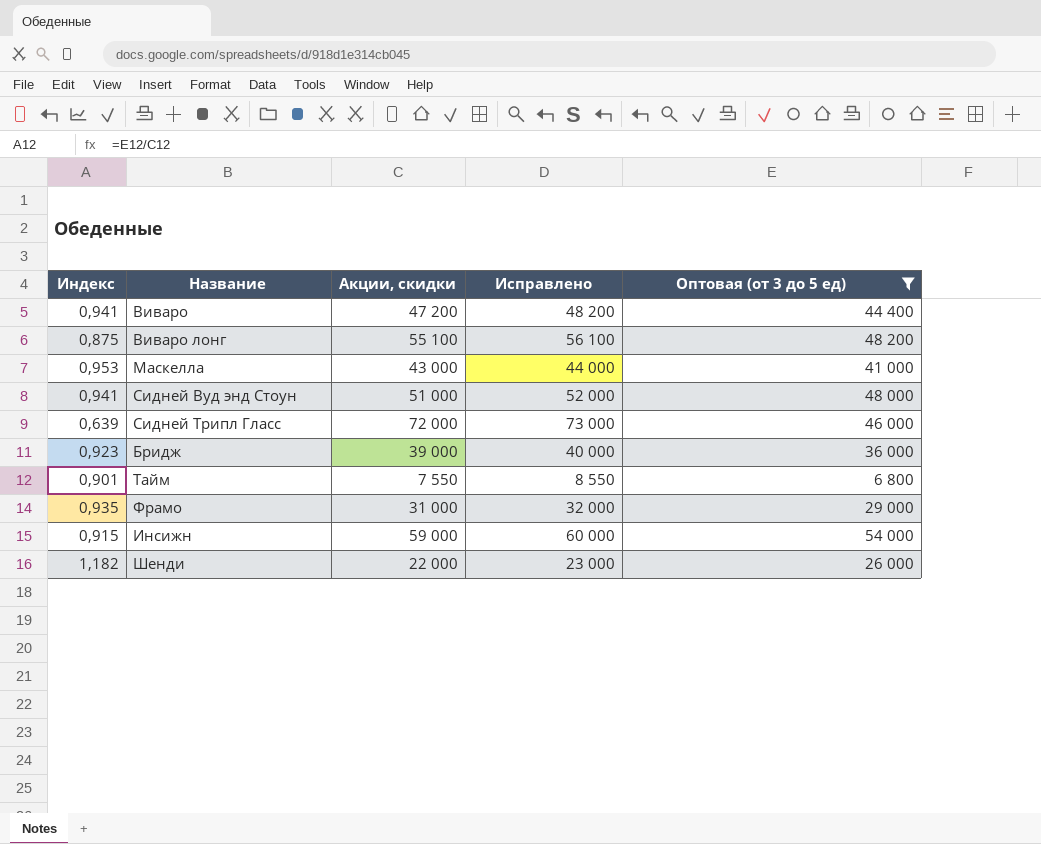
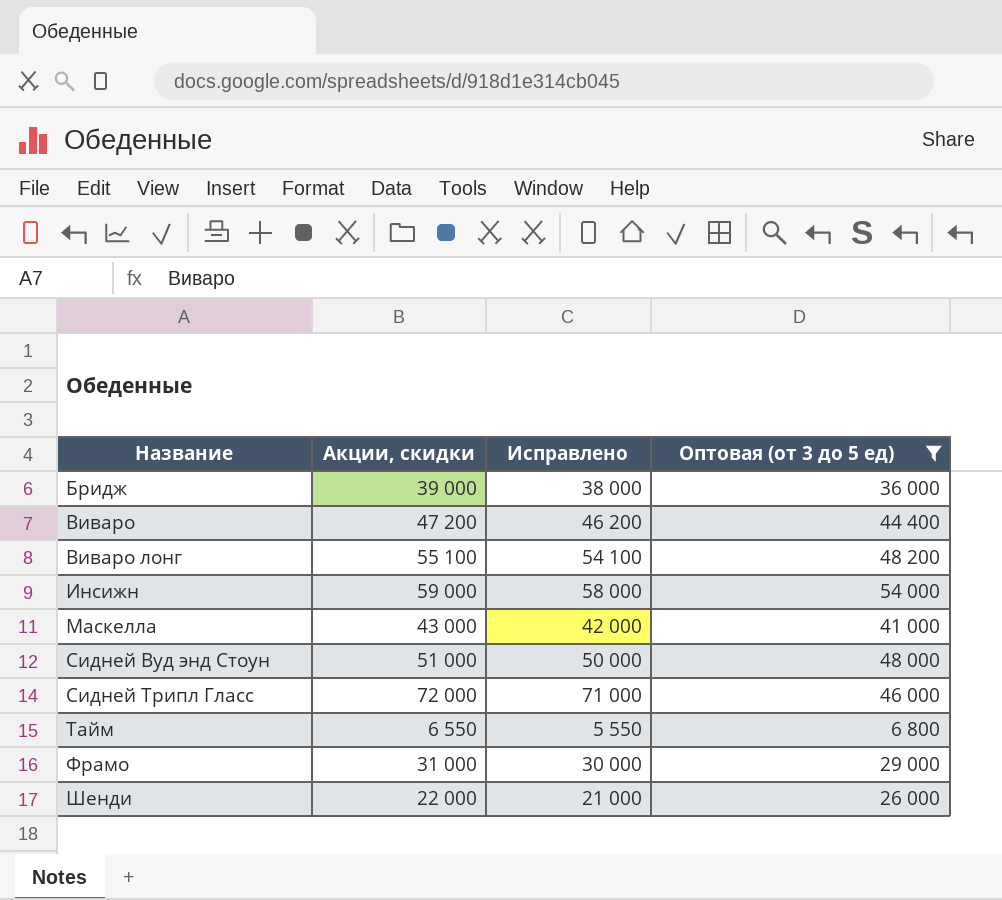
row order: none -> Название ascending
column Индекс | formula: [Оптовая (от 3 до 5 ед)] / [Акции, скидки] -> none
column Исправлено | formula: [Акции, скидки] + 1000 -> [Акции, скидки] - 1000
Тайм | Акции, скидки: 7 550 -> 6 550

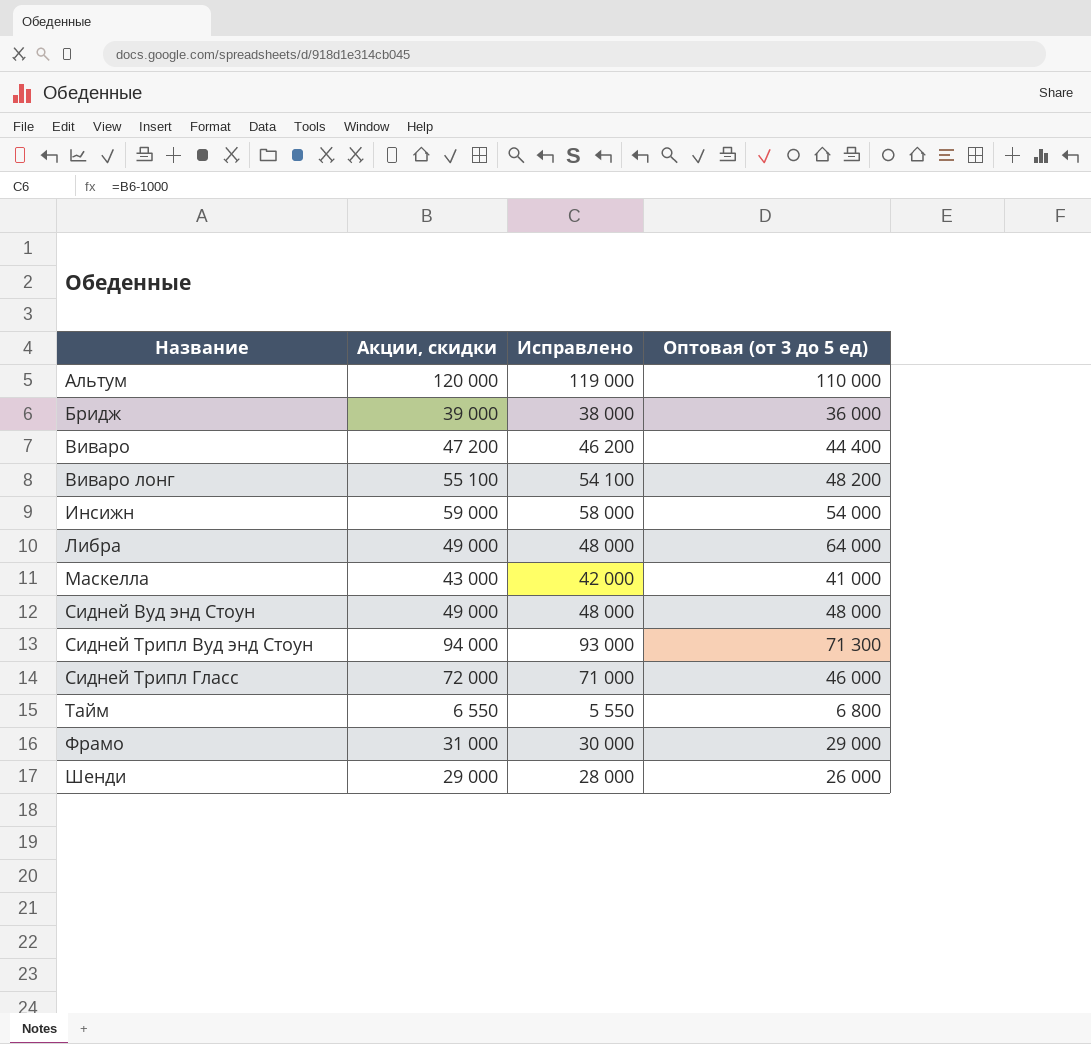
filter: Оптовая (от 3 до 5 ед) <= 54 000 -> none
Сидней Вуд энд Стоун | Акции, скидки: 51 000 -> 49 000
Сидней Вуд энд Стоун | Исправлено: 50 000 -> 48 000
Шенди | Акции, скидки: 22 000 -> 29 000
Шенди | Исправлено: 21 000 -> 28 000

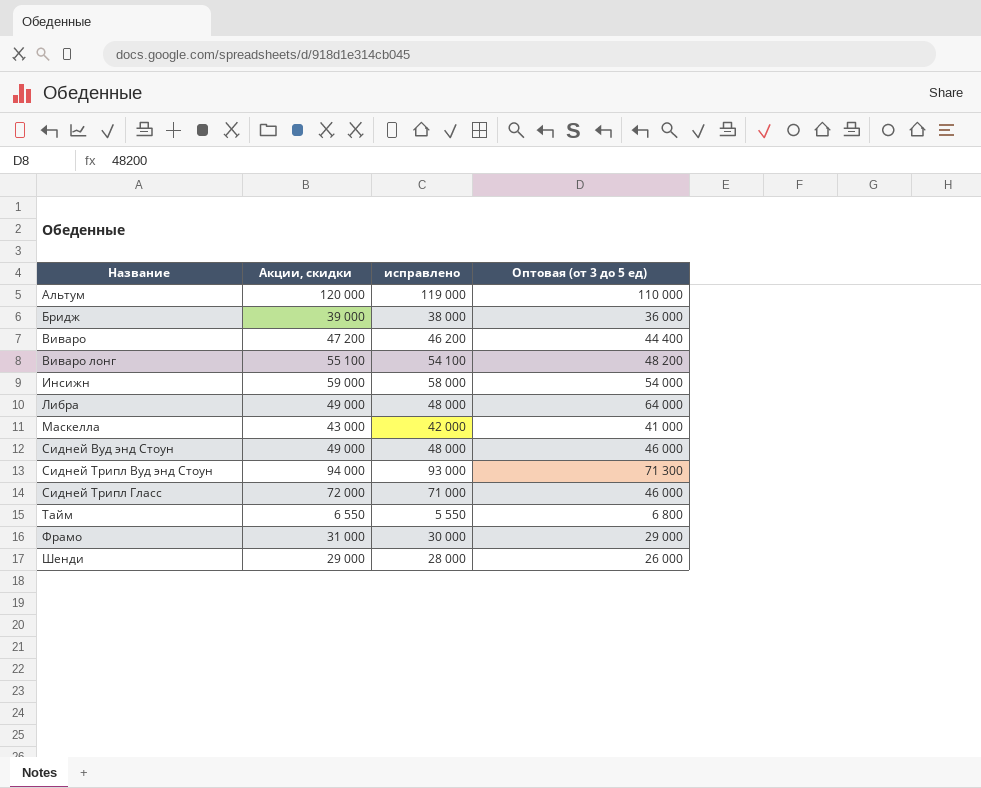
column name: Исправлено -> исправлено
Сидней Вуд энд Стоун | Оптовая (от 3 до 5 ед): 48 000 -> 46 000

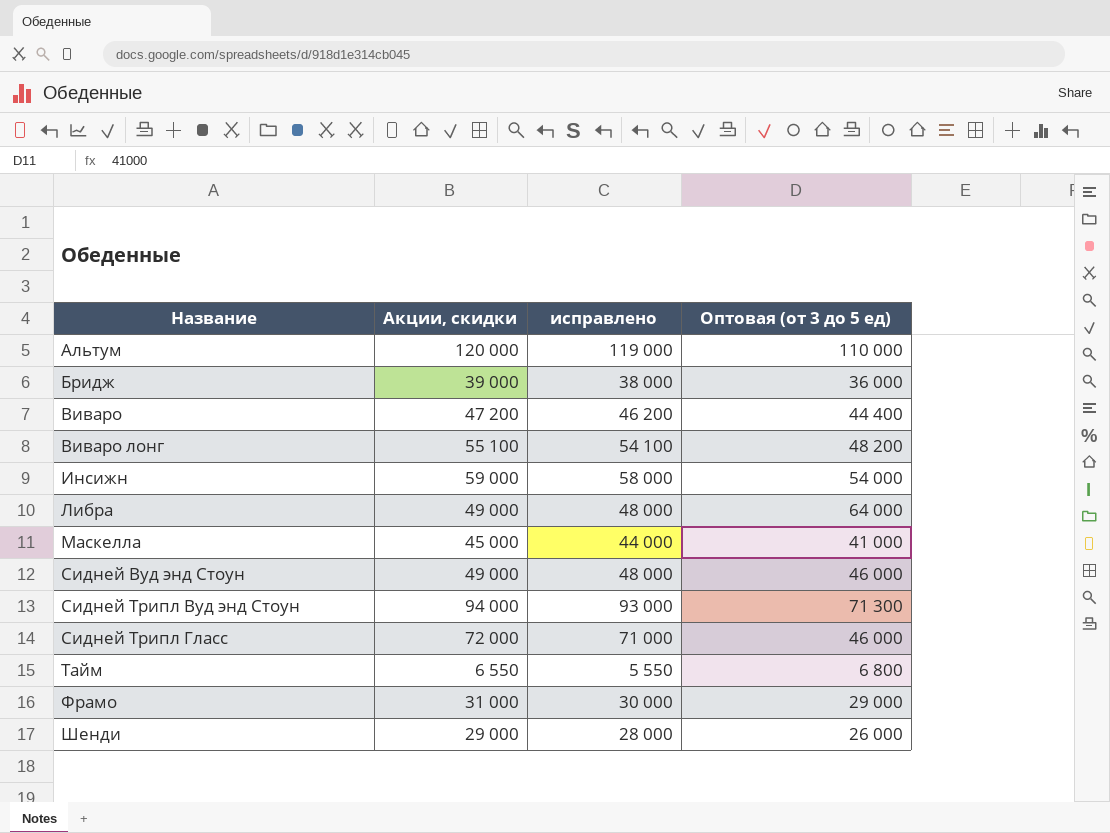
Маскелла | Акции, скидки: 43 000 -> 45 000
Маскелла | исправлено: 42 000 -> 44 000

